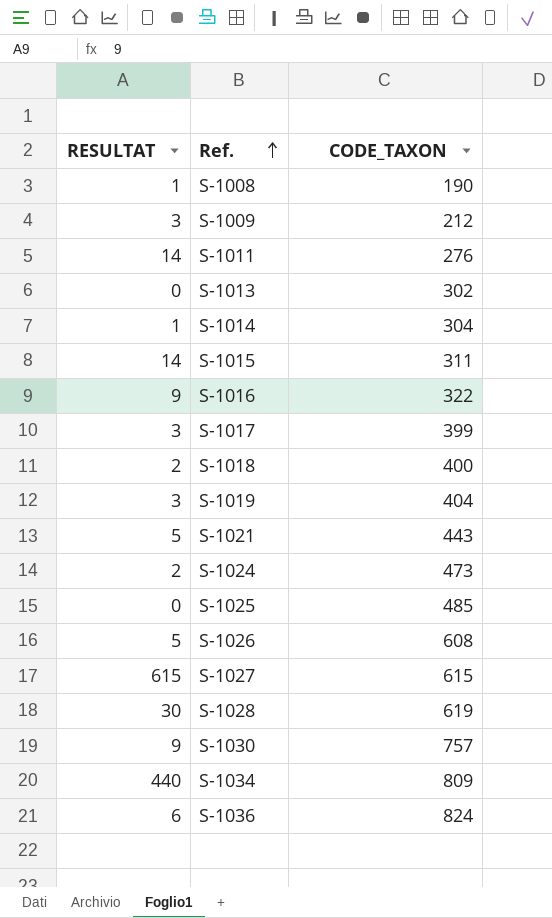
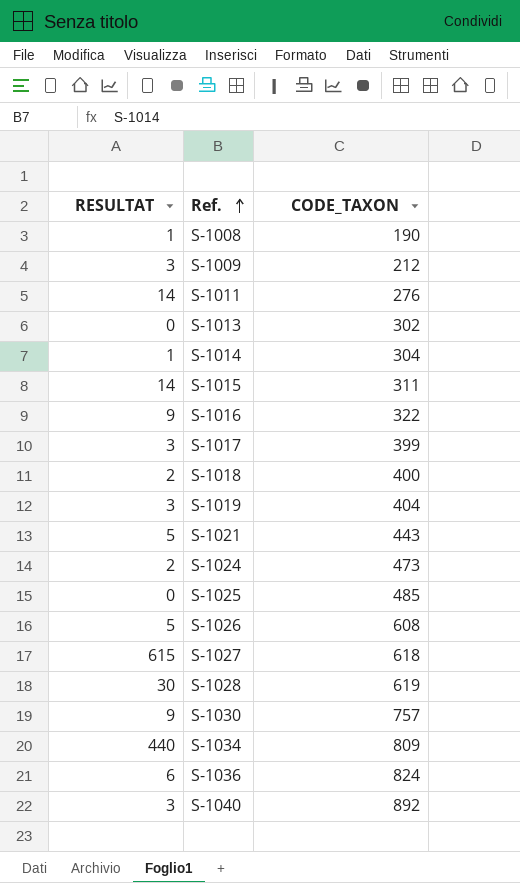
S-1027 | CODE_TAXON: 615 -> 618
row S-1040: none -> 3 | 892

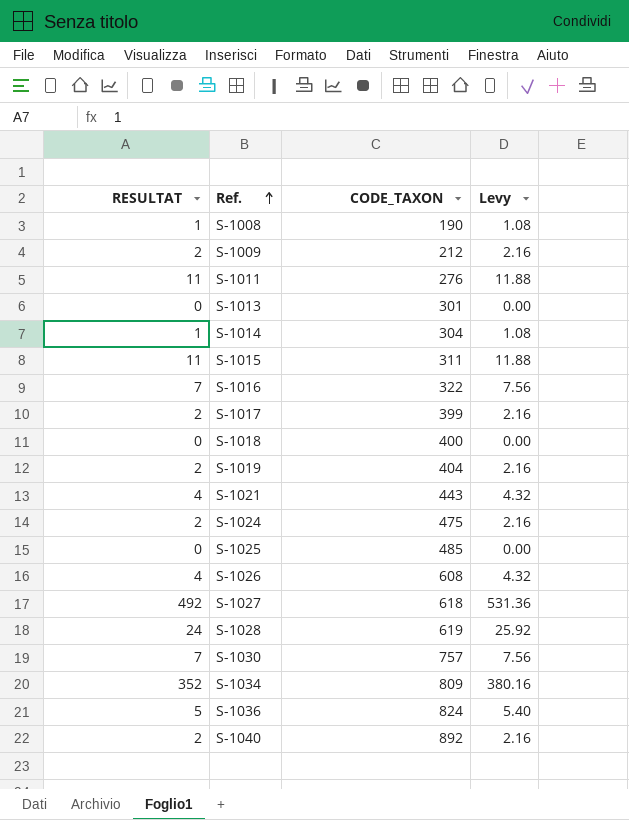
column Levy | formula: none -> [RESULTAT] * 1.08
S-1009 | RESULTAT: 3 -> 2
S-1011 | RESULTAT: 14 -> 11
S-1013 | CODE_TAXON: 302 -> 301
S-1015 | RESULTAT: 14 -> 11
S-1016 | RESULTAT: 9 -> 7
S-1017 | RESULTAT: 3 -> 2
S-1018 | RESULTAT: 2 -> 0
S-1019 | RESULTAT: 3 -> 2
S-1021 | RESULTAT: 5 -> 4
S-1024 | CODE_TAXON: 473 -> 475
S-1026 | RESULTAT: 5 -> 4
S-1027 | RESULTAT: 615 -> 492
S-1028 | RESULTAT: 30 -> 24
S-1030 | RESULTAT: 9 -> 7
S-1034 | RESULTAT: 440 -> 352
S-1036 | RESULTAT: 6 -> 5
S-1040 | RESULTAT: 3 -> 2

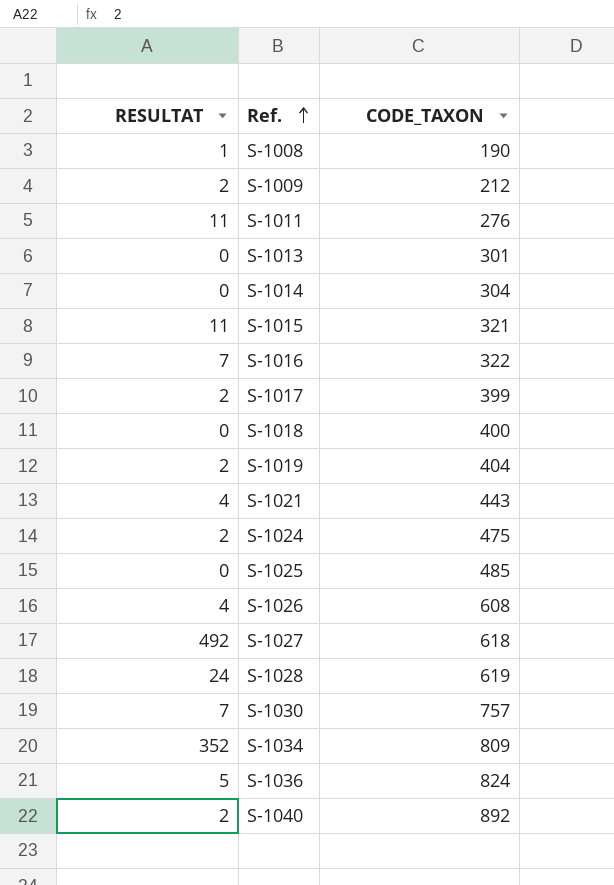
column Levy | formula: [RESULTAT] * 1.08 -> none
S-1014 | RESULTAT: 1 -> 0
S-1015 | CODE_TAXON: 311 -> 321

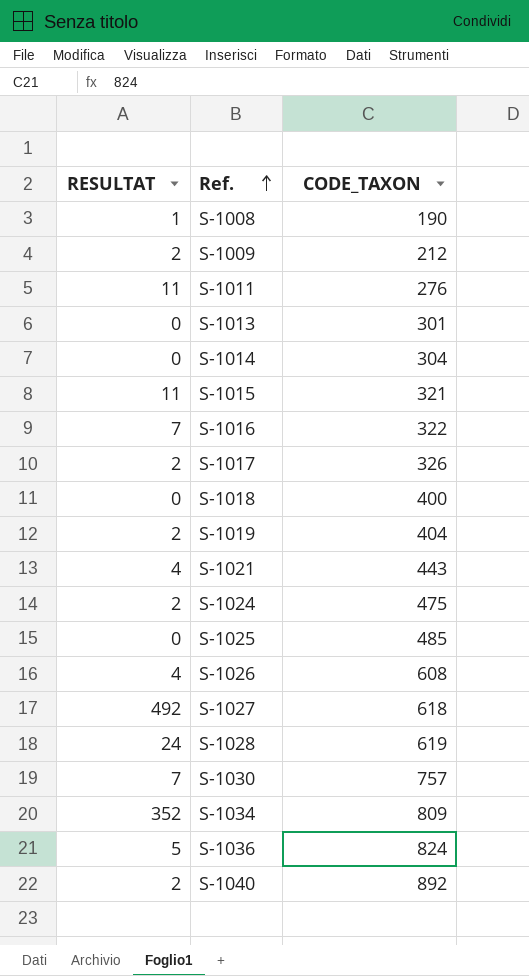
S-1017 | CODE_TAXON: 399 -> 326

